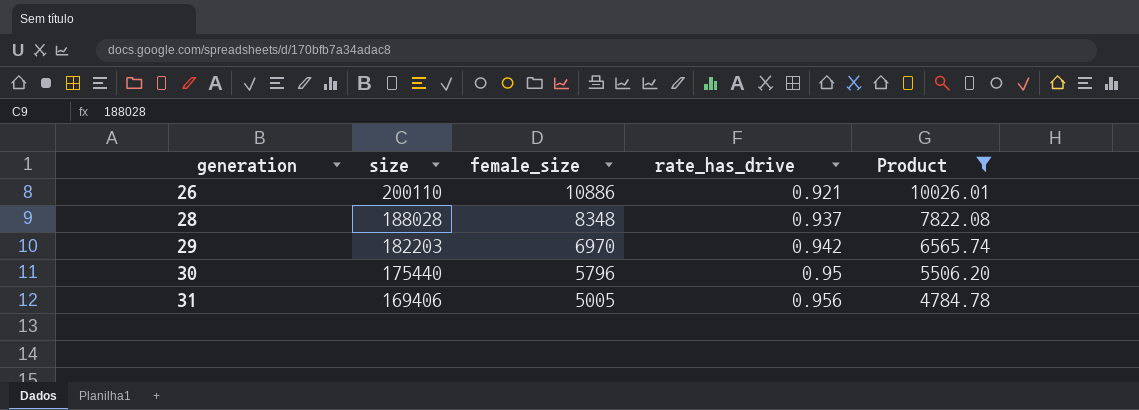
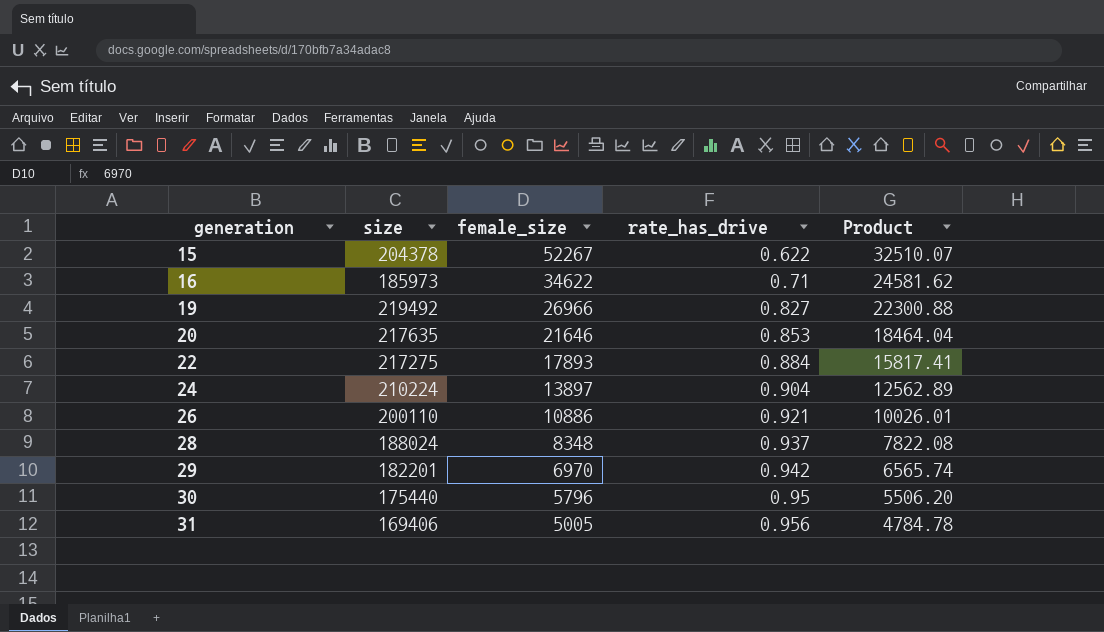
filter: Product <= 10026.01 -> none
28 | size: 188028 -> 188024
29 | size: 182203 -> 182201

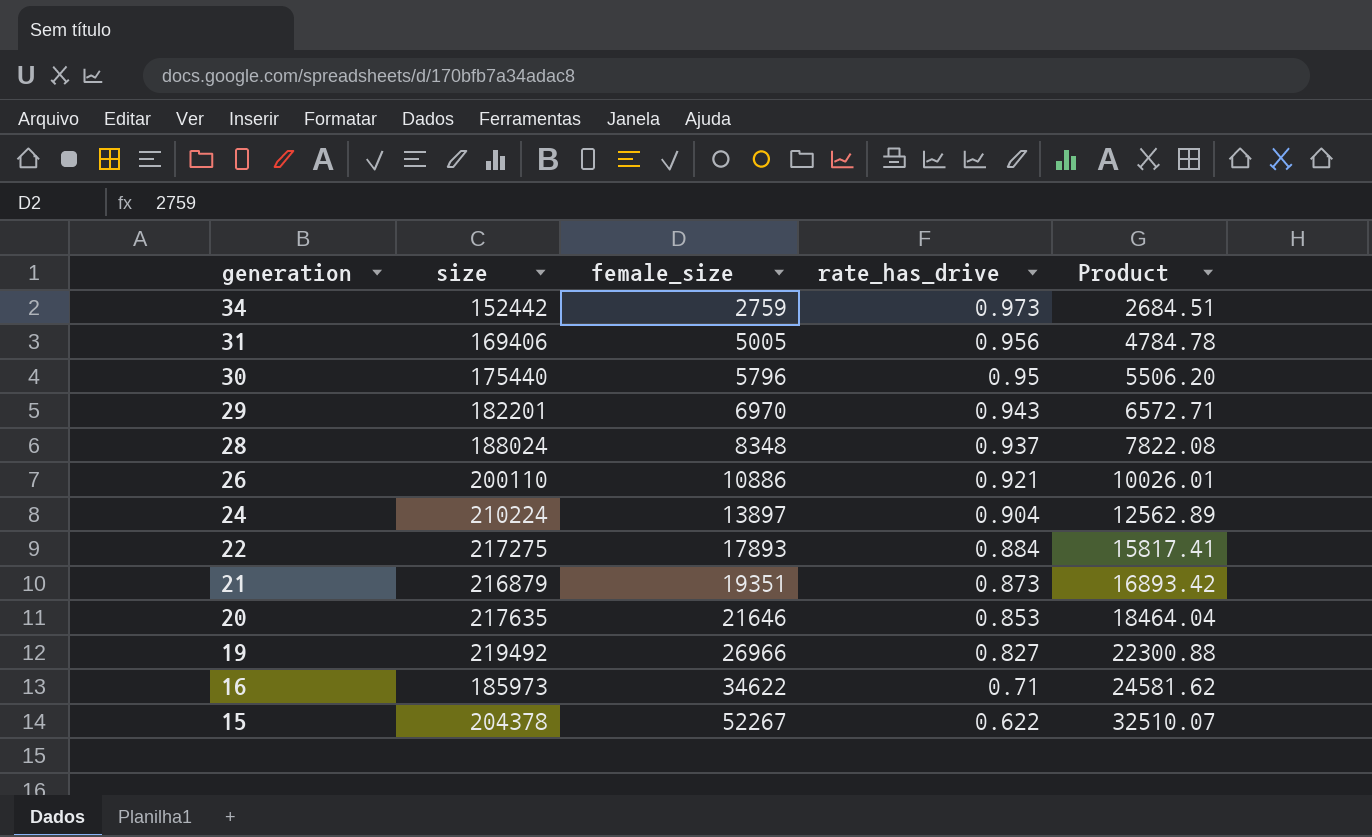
row order: generation ascending -> generation descending
row 34: none -> 152442 | 2759 | 0.973 | 2684.51
29 | rate_has_drive: 0.942 -> 0.943
29 | Product: 6565.74 -> 6572.71
row 21: none -> 216879 | 19351 | 0.873 | 16893.42

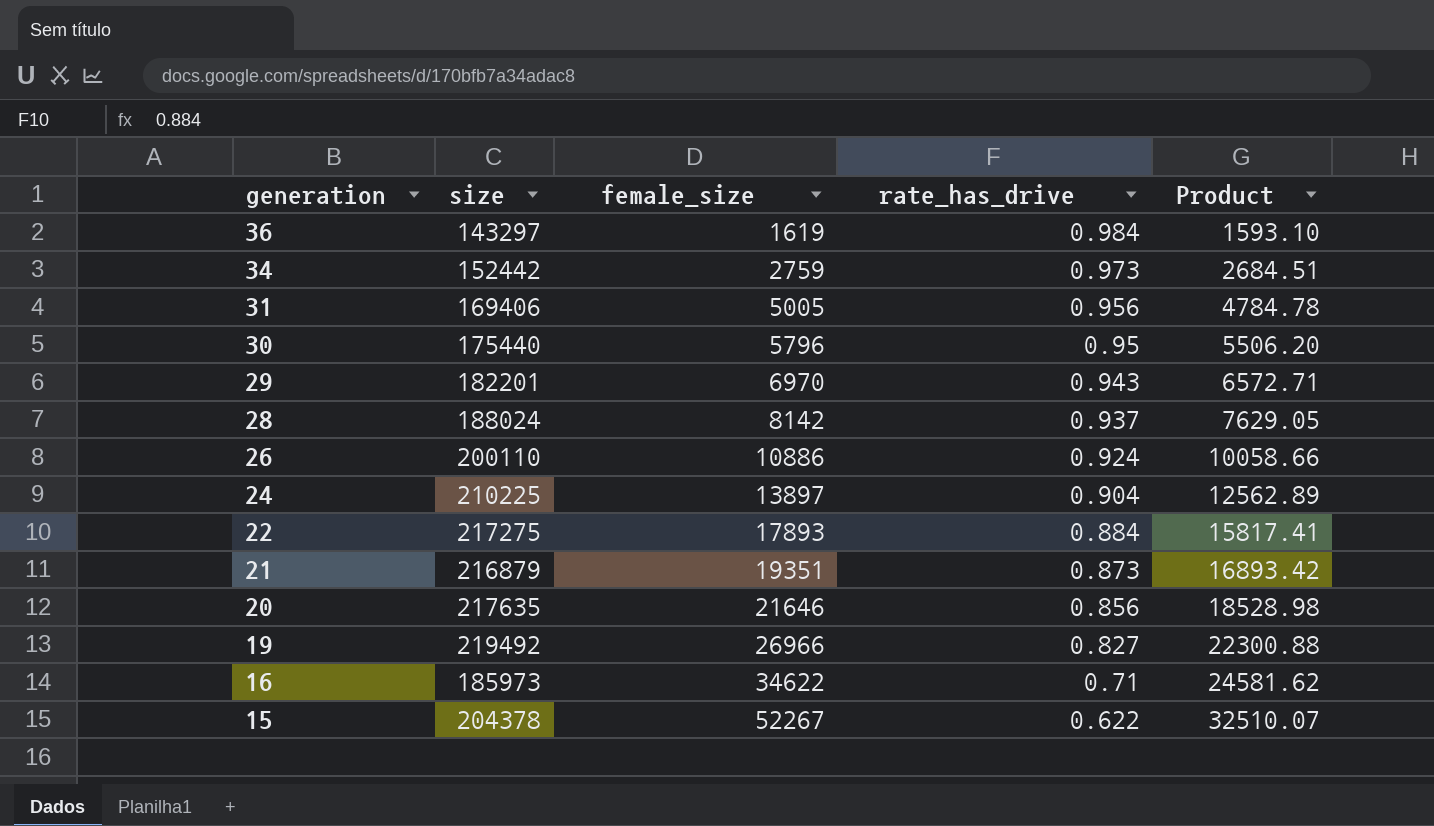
row 36: none -> 143297 | 1619 | 0.984 | 1593.10
28 | female_size: 8348 -> 8142
28 | Product: 7822.08 -> 7629.05
26 | rate_has_drive: 0.921 -> 0.924
26 | Product: 10026.01 -> 10058.66
24 | size: 210224 -> 210225
20 | rate_has_drive: 0.853 -> 0.856
20 | Product: 18464.04 -> 18528.98

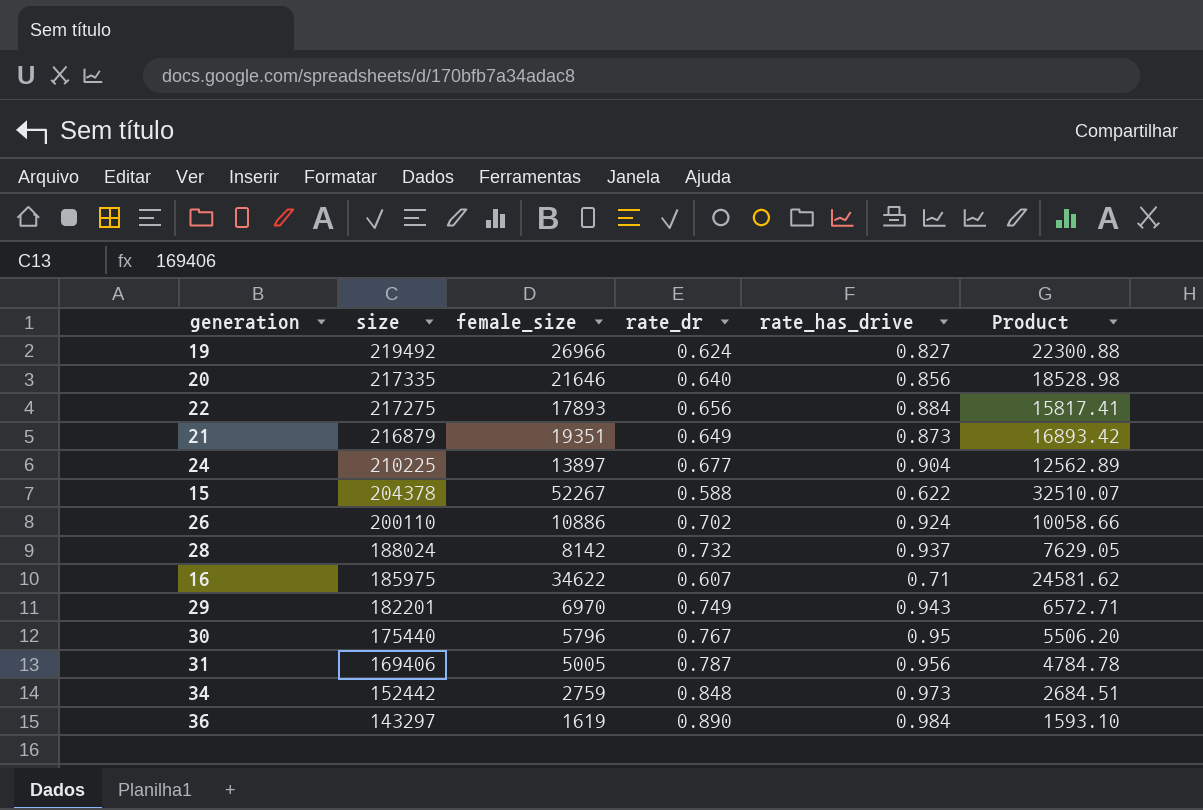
row order: generation descending -> size descending
column rate_dr | position: none -> 4
20 | size: 217635 -> 217335
16 | size: 185973 -> 185975

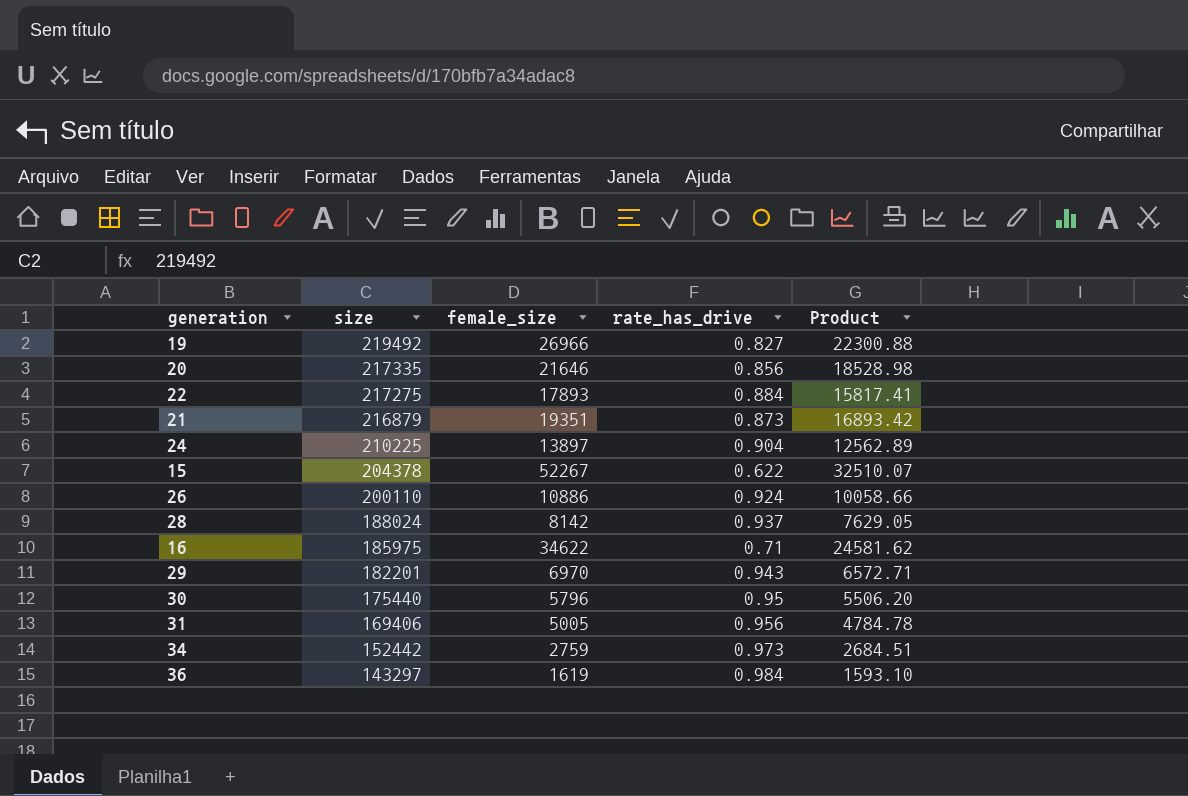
column rate_dr | position: 4 -> none

